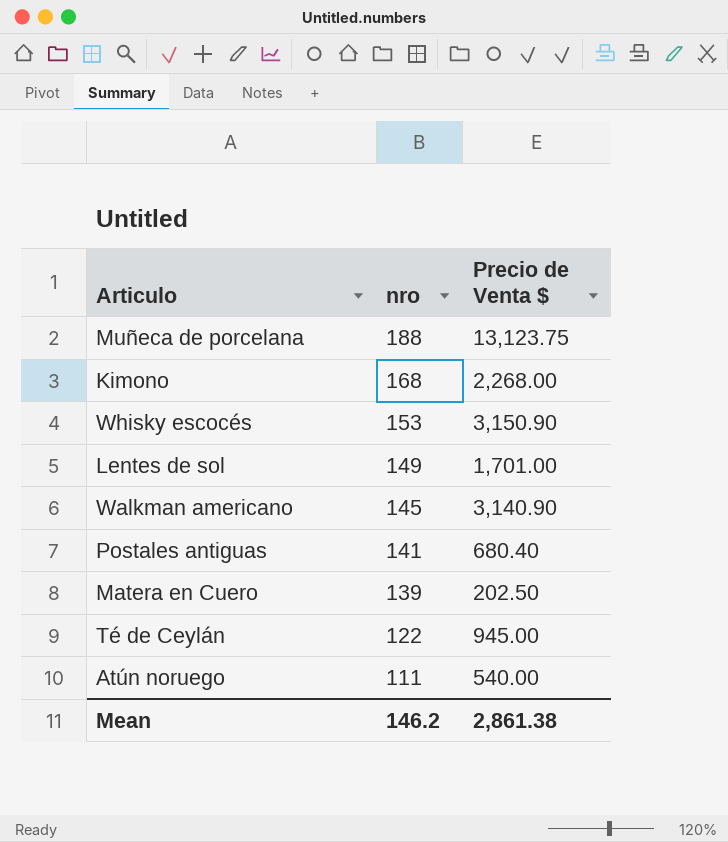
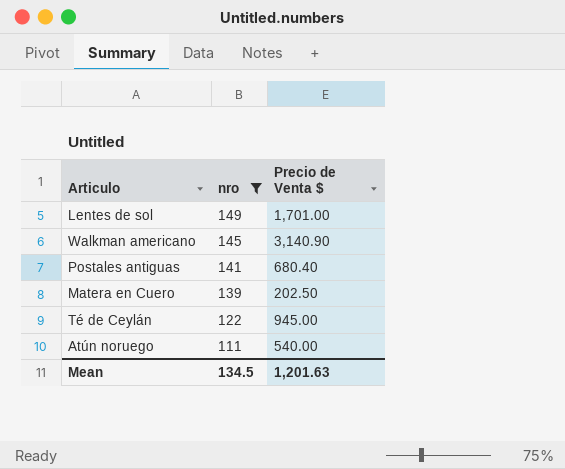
filter: none -> nro <= 149
Mean | nro: 146.2 -> 134.5
Mean | Precio de Venta $: 2,861.38 -> 1,201.63

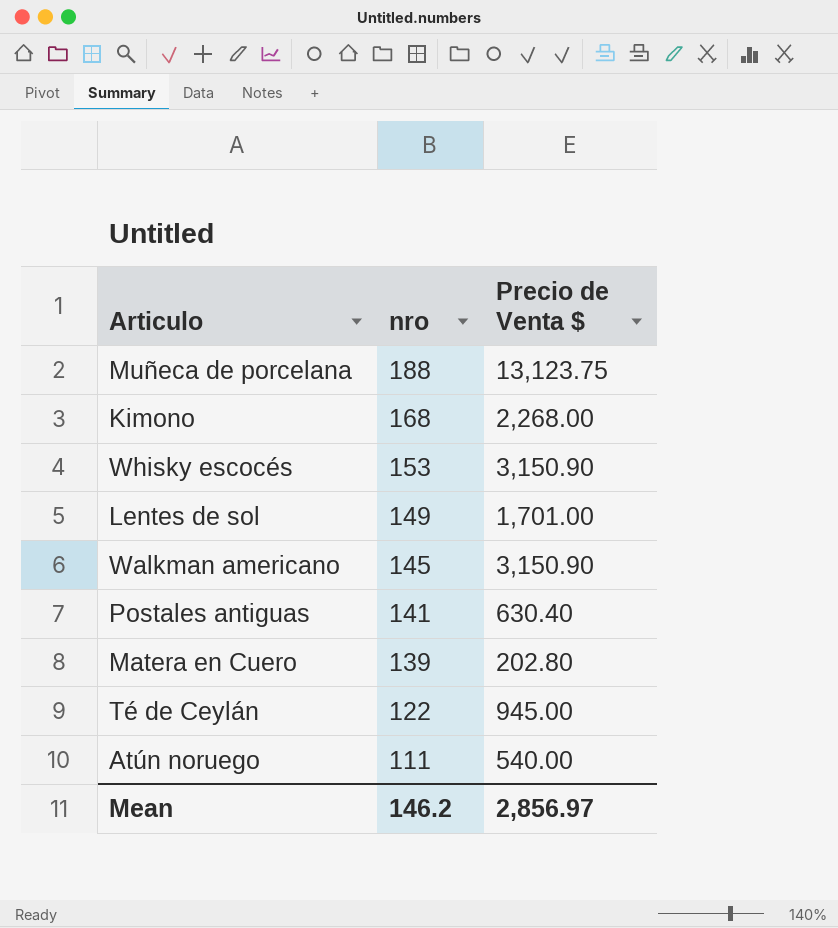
filter: nro <= 149 -> none
Walkman americano | Precio de Venta $: 3,140.90 -> 3,150.90
Postales antiguas | Precio de Venta $: 680.40 -> 630.40
Matera en Cuero | Precio de Venta $: 202.50 -> 202.80
Mean | nro: 134.5 -> 146.2
Mean | Precio de Venta $: 1,201.63 -> 2,856.97

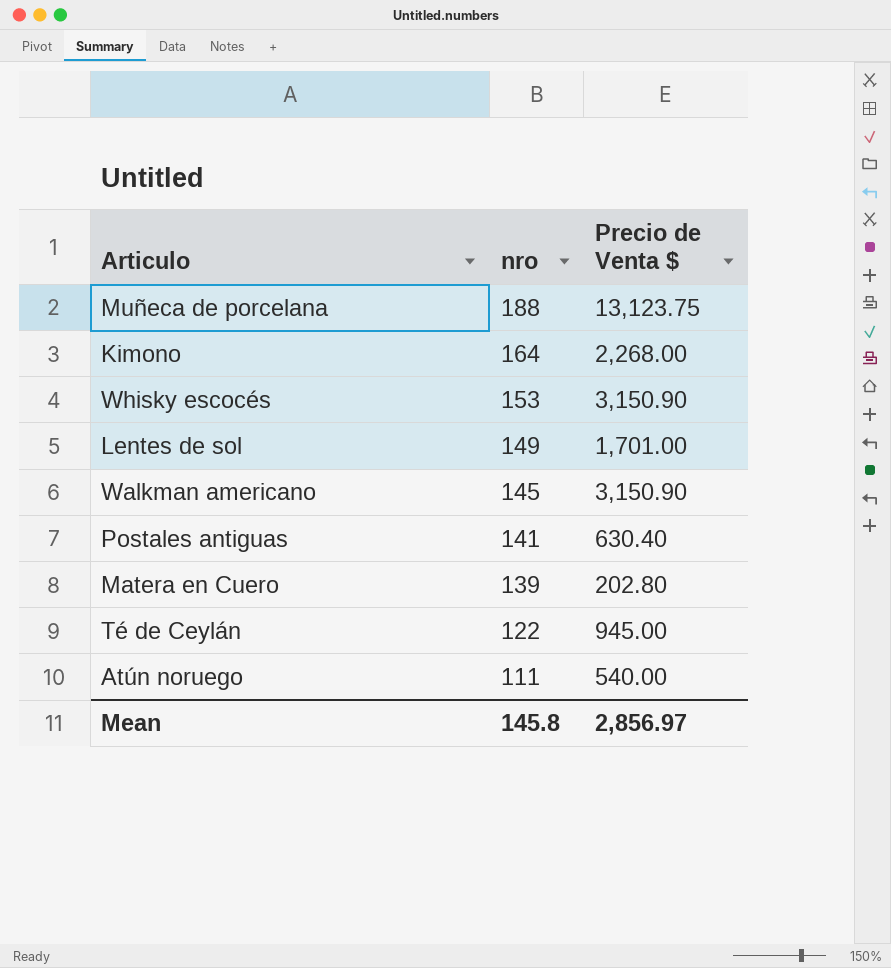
Kimono | nro: 168 -> 164
Mean | nro: 146.2 -> 145.8

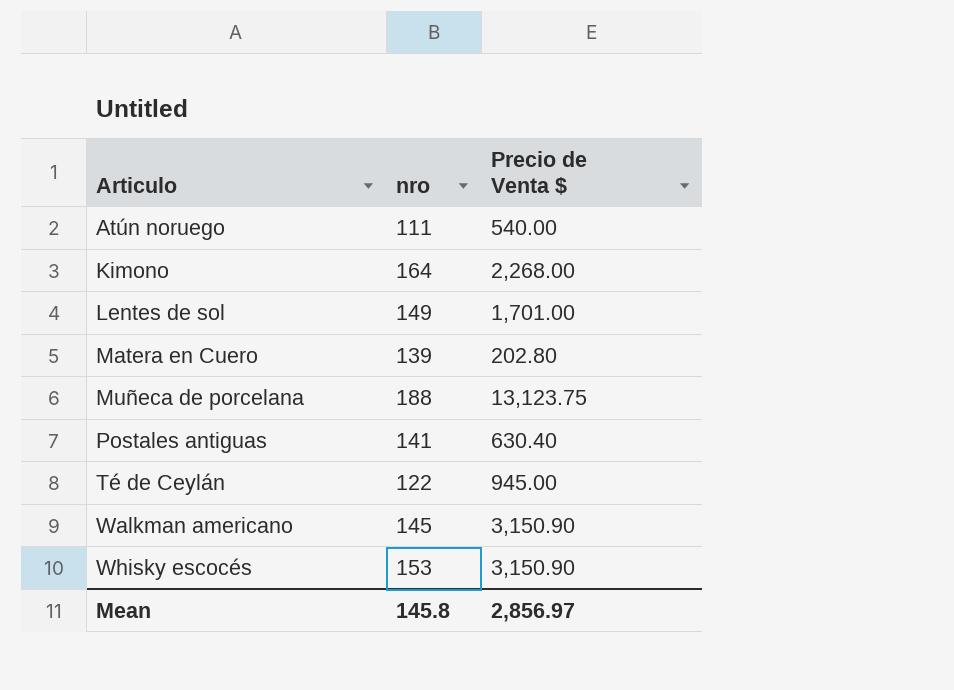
row order: nro descending -> Articulo ascending

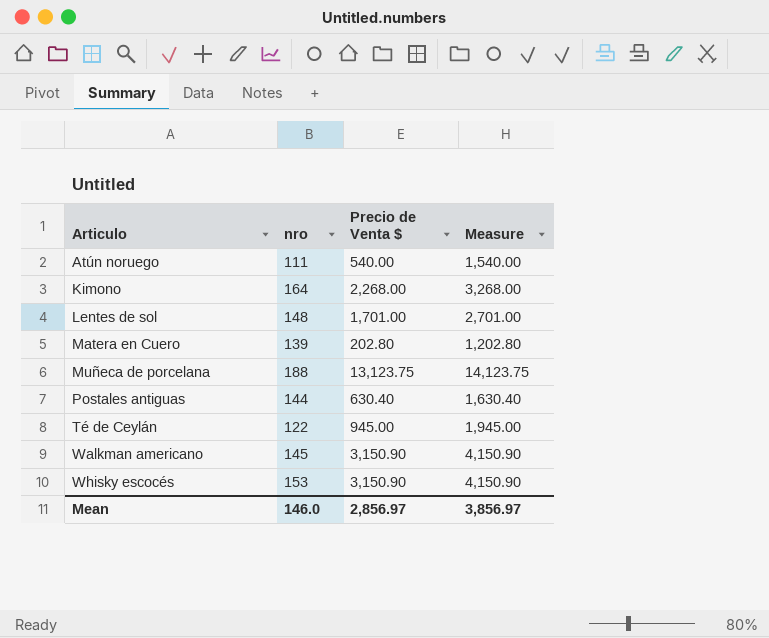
column Measure | formula: none -> [Precio de Venta $] + 1000
Lentes de sol | nro: 149 -> 148
Postales antiguas | nro: 141 -> 144
Mean | nro: 145.8 -> 146.0

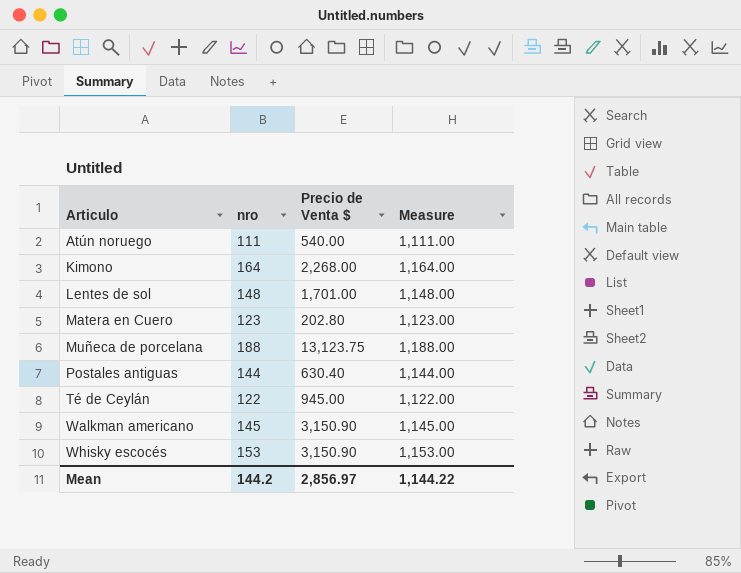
column Measure | formula: [Precio de Venta $] + 1000 -> [nro] + 1000
Matera en Cuero | nro: 139 -> 123
Mean | nro: 146.0 -> 144.2
Mean | Measure: 3,856.97 -> 1,144.22

